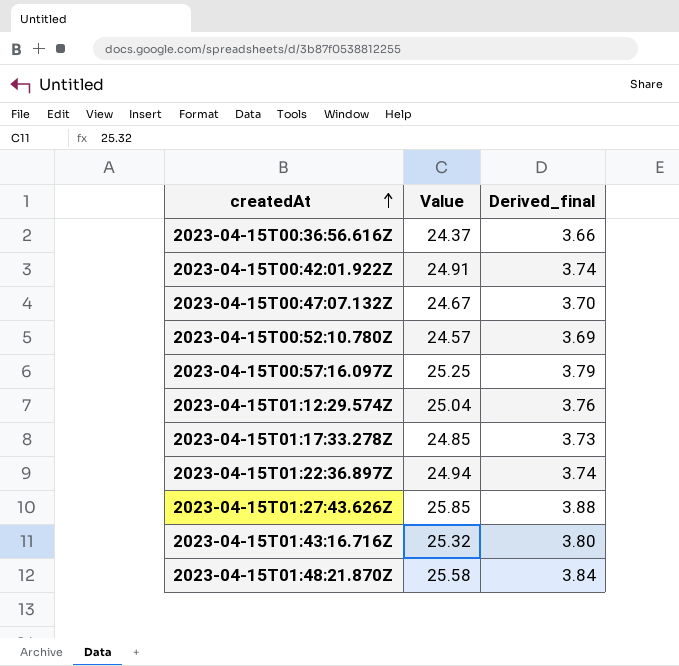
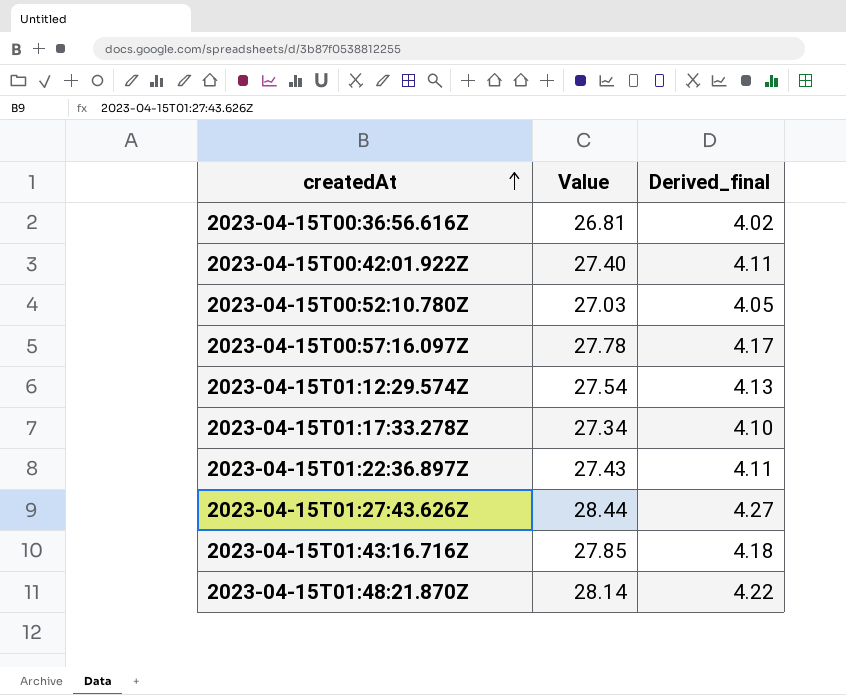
row 2023-04-15T00:47:07.132Z: 24.67 | 3.70 -> none
2023-04-15T00:36:56.616Z | Value: 24.37 -> 26.81
2023-04-15T00:36:56.616Z | Derived_final: 3.66 -> 4.02
2023-04-15T00:42:01.922Z | Value: 24.91 -> 27.40
2023-04-15T00:42:01.922Z | Derived_final: 3.74 -> 4.11
2023-04-15T00:52:10.780Z | Value: 24.57 -> 27.03
2023-04-15T00:52:10.780Z | Derived_final: 3.69 -> 4.05
2023-04-15T00:57:16.097Z | Value: 25.25 -> 27.78
2023-04-15T00:57:16.097Z | Derived_final: 3.79 -> 4.17
2023-04-15T01:12:29.574Z | Value: 25.04 -> 27.54
2023-04-15T01:12:29.574Z | Derived_final: 3.76 -> 4.13
2023-04-15T01:17:33.278Z | Value: 24.85 -> 27.34
2023-04-15T01:17:33.278Z | Derived_final: 3.73 -> 4.10
2023-04-15T01:22:36.897Z | Value: 24.94 -> 27.43
2023-04-15T01:22:36.897Z | Derived_final: 3.74 -> 4.11
2023-04-15T01:27:43.626Z | Value: 25.85 -> 28.44
2023-04-15T01:27:43.626Z | Derived_final: 3.88 -> 4.27
2023-04-15T01:43:16.716Z | Value: 25.32 -> 27.85
2023-04-15T01:43:16.716Z | Derived_final: 3.80 -> 4.18
2023-04-15T01:48:21.870Z | Value: 25.58 -> 28.14
2023-04-15T01:48:21.870Z | Derived_final: 3.84 -> 4.22

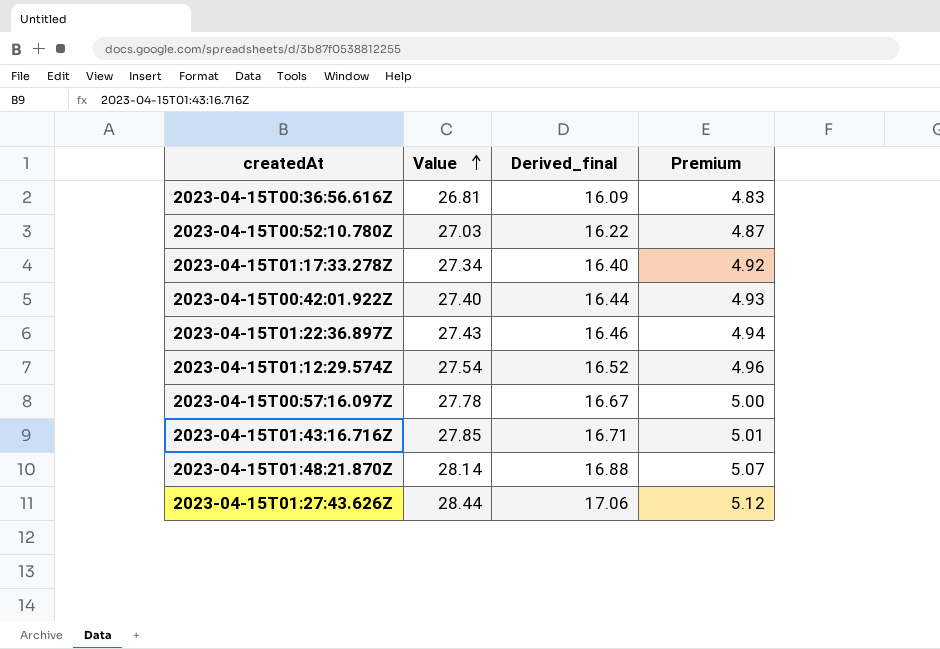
row order: createdAt ascending -> Value ascending
column Derived_final | formula: [Value] * 0.15 -> [Value] * 0.6
column Premium | formula: none -> [Value] * 0.18

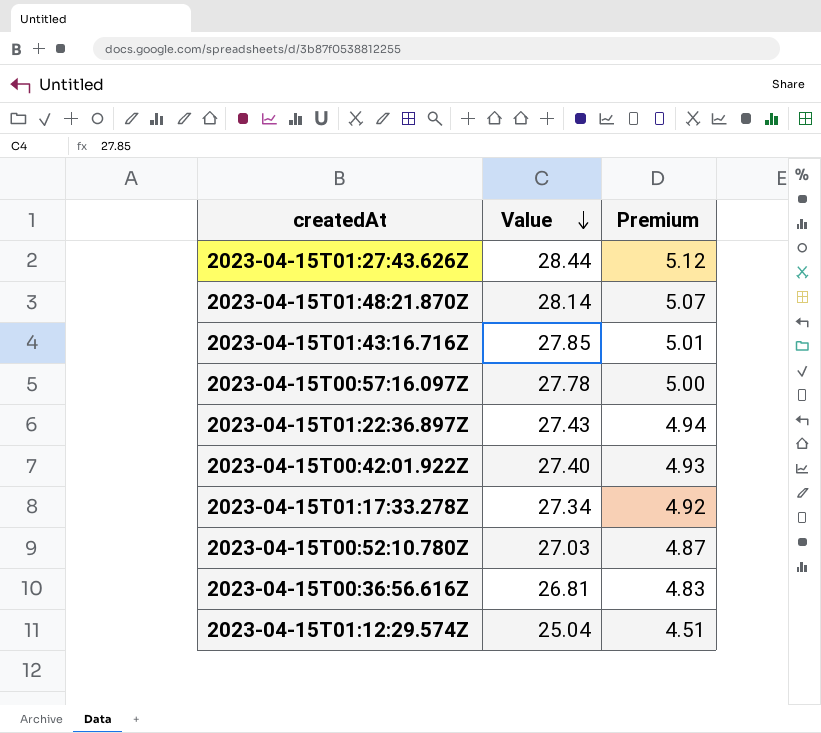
row order: Value ascending -> Value descending
column Derived_final | formula: [Value] * 0.6 -> none
2023-04-15T01:12:29.574Z | Value: 27.54 -> 25.04
2023-04-15T01:12:29.574Z | Premium: 4.96 -> 4.51

